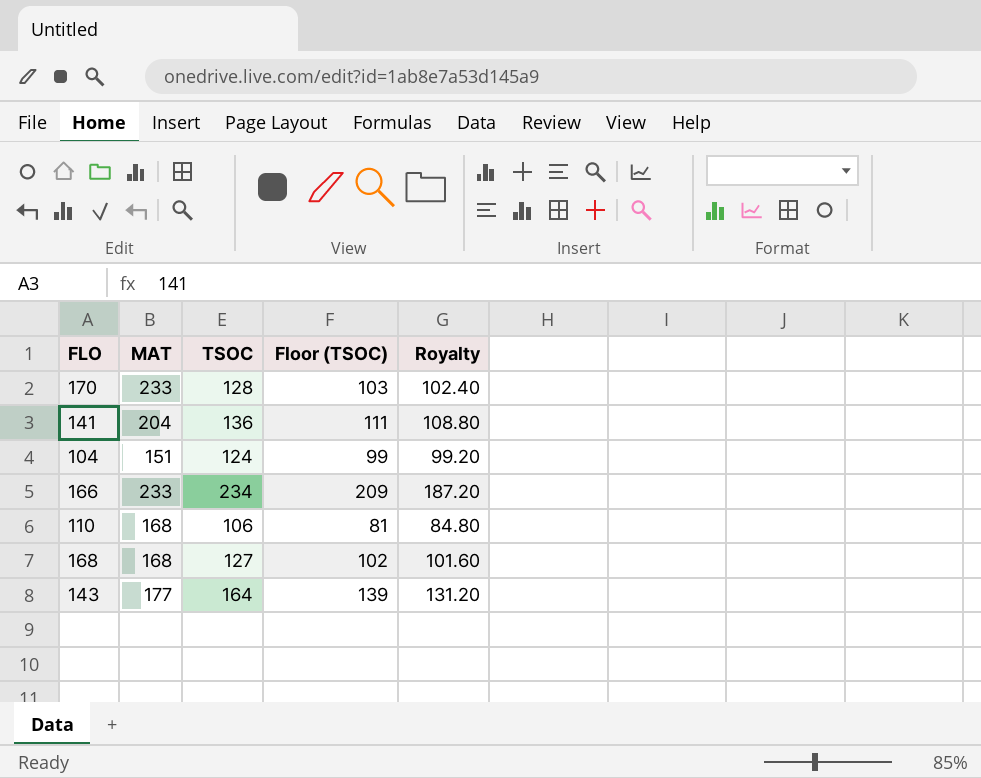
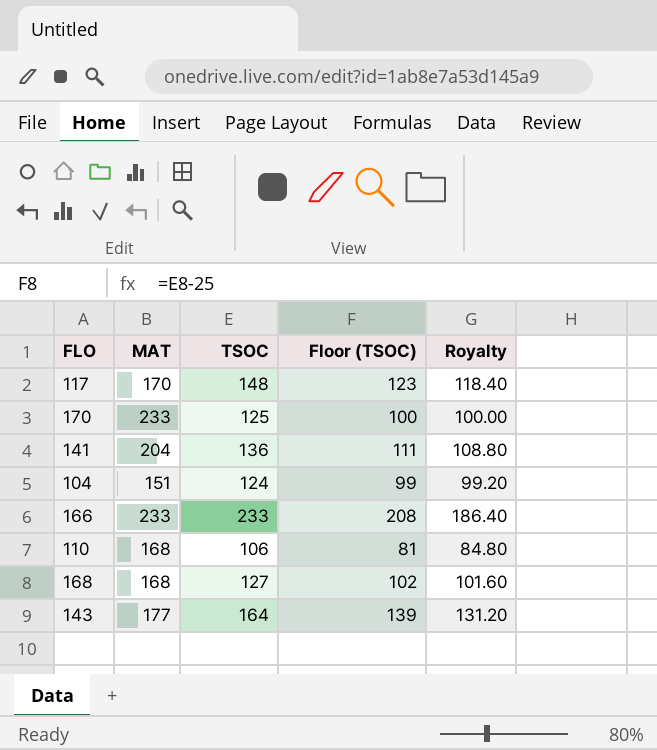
row 117: none -> 170 | 148 | 123 | 118.40
170 | TSOC: 128 -> 125
170 | Floor (TSOC): 103 -> 100
170 | Royalty: 102.40 -> 100.00
166 | TSOC: 234 -> 233
166 | Floor (TSOC): 209 -> 208
166 | Royalty: 187.20 -> 186.40

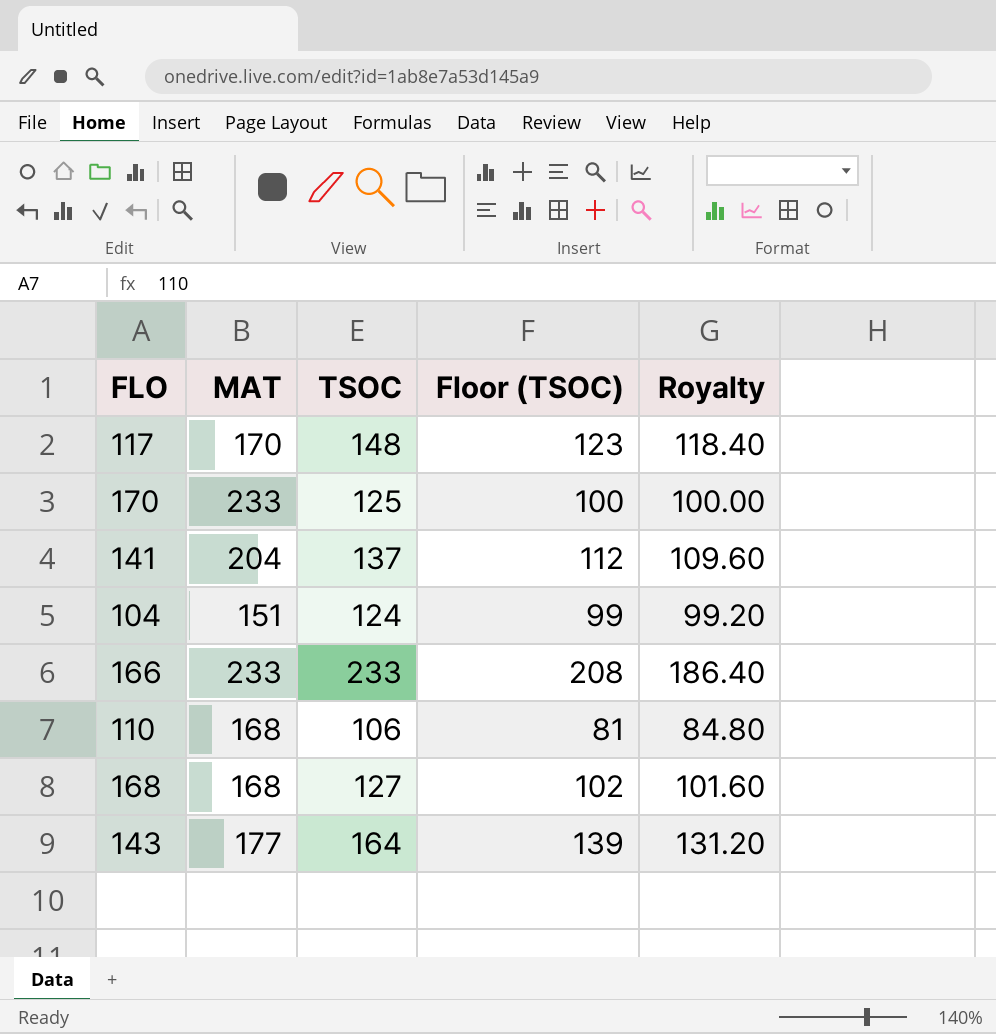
141 | TSOC: 136 -> 137
141 | Floor (TSOC): 111 -> 112
141 | Royalty: 108.80 -> 109.60

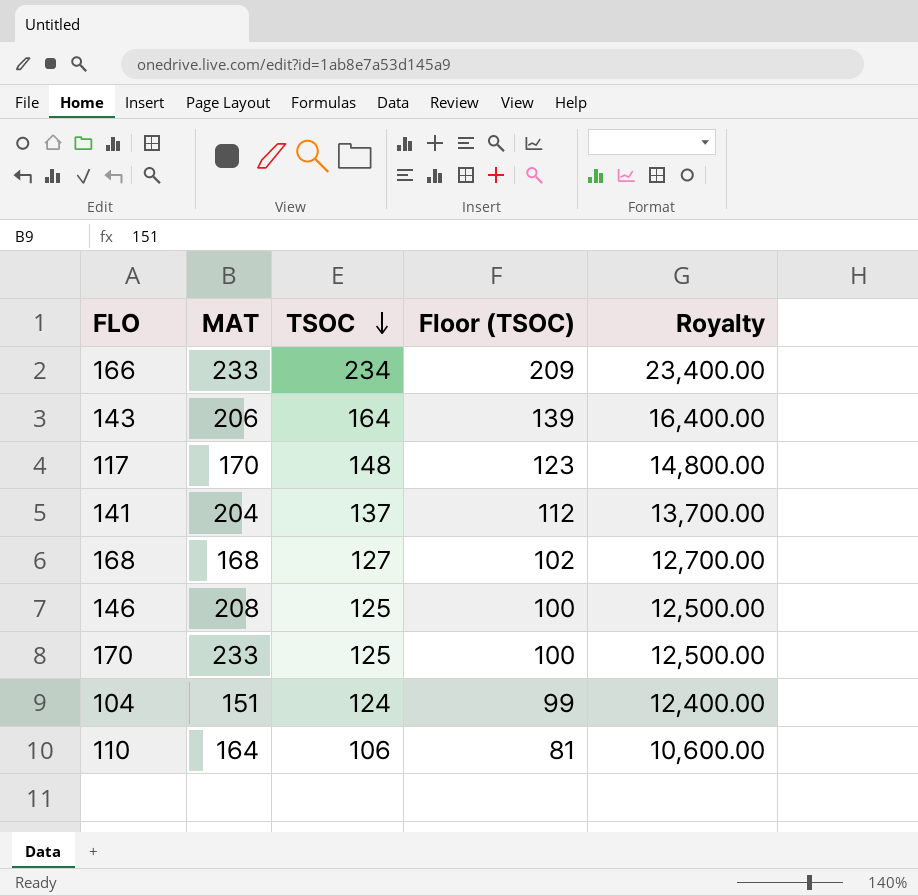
row order: none -> TSOC descending
column Royalty | formula: [TSOC] * 0.8 -> [TSOC] * 100
166 | TSOC: 233 -> 234
166 | Floor (TSOC): 208 -> 209
143 | MAT: 177 -> 206
row 146: none -> 208 | 125 | 100 | 12,500.00
110 | MAT: 168 -> 164

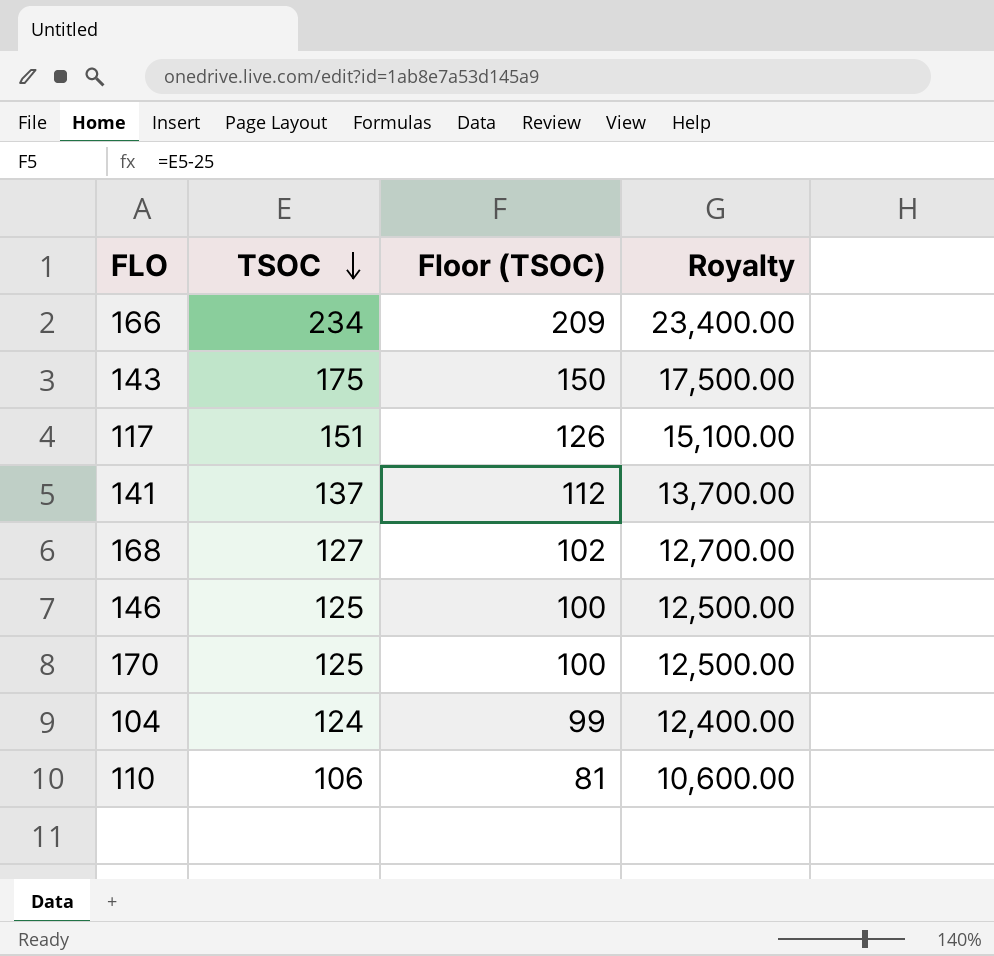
column MAT | position: 2 -> none
143 | TSOC: 164 -> 175
143 | Floor (TSOC): 139 -> 150
143 | Royalty: 16,400.00 -> 17,500.00
117 | TSOC: 148 -> 151
117 | Floor (TSOC): 123 -> 126
117 | Royalty: 14,800.00 -> 15,100.00

